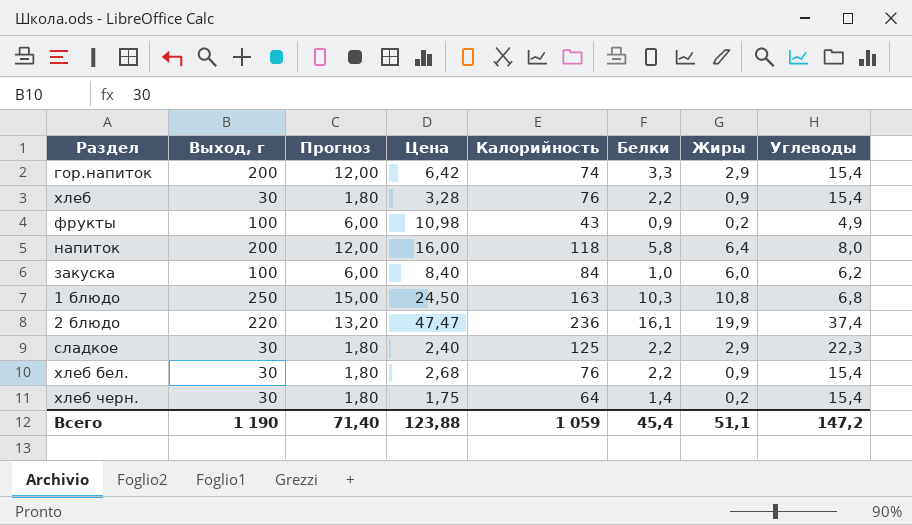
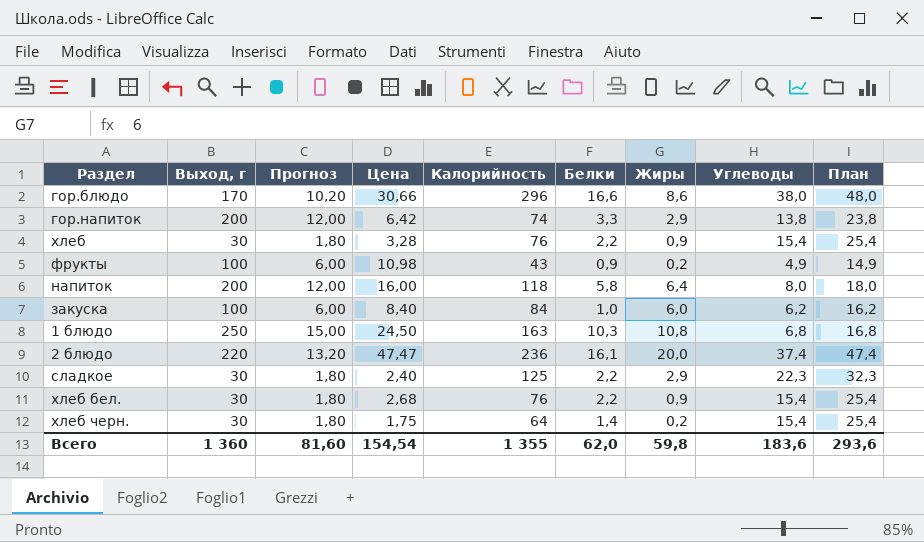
column План | formula: none -> [Углеводы] + 10
row гор.блюдо: none -> 170 | 10,20 | 30,66 | 296 | 16,6 | 8,6 | 38,0 | 48,0
гор.напиток | Углеводы: 15,4 -> 13,8
2 блюдо | Жиры: 19,9 -> 20,0
Всего | Выход, г: 1 190 -> 1 360
Всего | Прогноз: 71,40 -> 81,60
Всего | Цена: 123,88 -> 154,54
Всего | Калорийность: 1 059 -> 1 355
Всего | Белки: 45,4 -> 62,0
Всего | Жиры: 51,1 -> 59,8
Всего | Углеводы: 147,2 -> 183,6

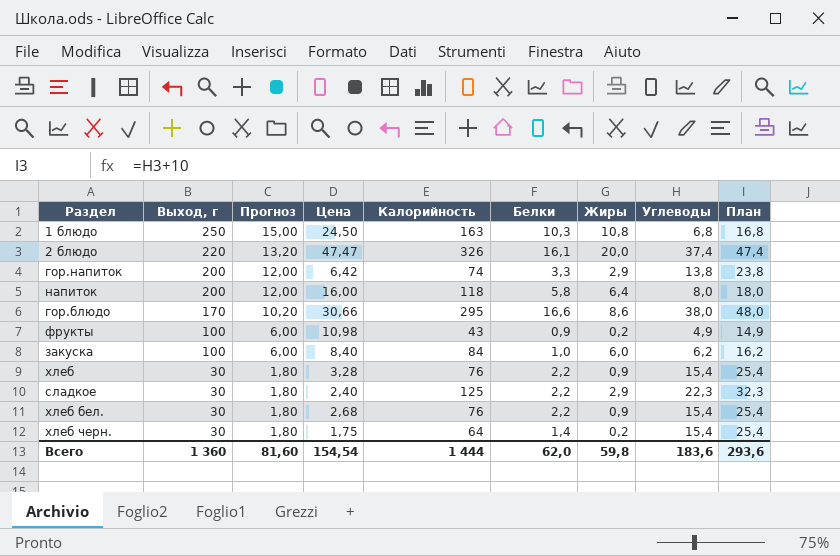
row order: none -> Выход, г descending
2 блюдо | Калорийность: 236 -> 326
гор.блюдо | Калорийность: 296 -> 295
Всего | Калорийность: 1 355 -> 1 444

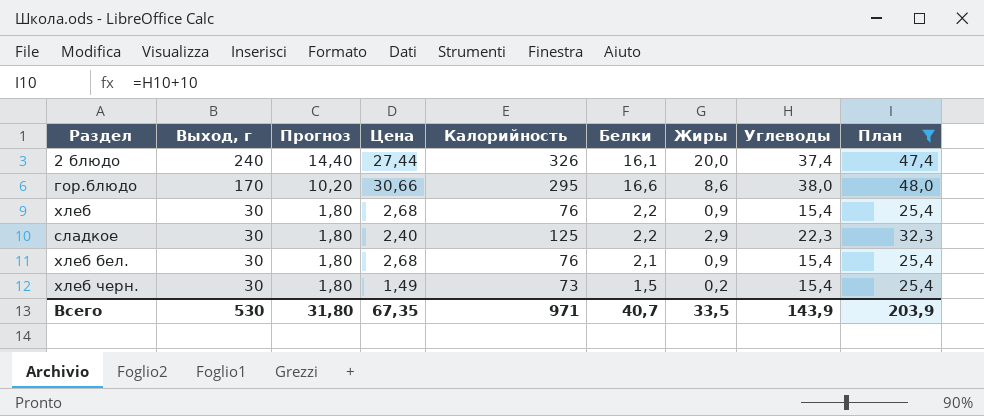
filter: none -> План >= 25,4
2 блюдо | Выход, г: 220 -> 240
2 блюдо | Прогноз: 13,20 -> 14,40
2 блюдо | Цена: 47,47 -> 27,44
хлеб | Цена: 3,28 -> 2,68
хлеб бел. | Белки: 2,2 -> 2,1
хлеб черн. | Цена: 1,75 -> 1,49
хлеб черн. | Калорийность: 64 -> 73
хлеб черн. | Белки: 1,4 -> 1,5
Всего | Выход, г: 1 360 -> 530
Всего | Прогноз: 81,60 -> 31,80
Всего | Цена: 154,54 -> 67,35
Всего | Калорийность: 1 444 -> 971
Всего | Белки: 62,0 -> 40,7
Всего | Жиры: 59,8 -> 33,5
Всего | Углеводы: 183,6 -> 143,9
Всего | План: 293,6 -> 203,9

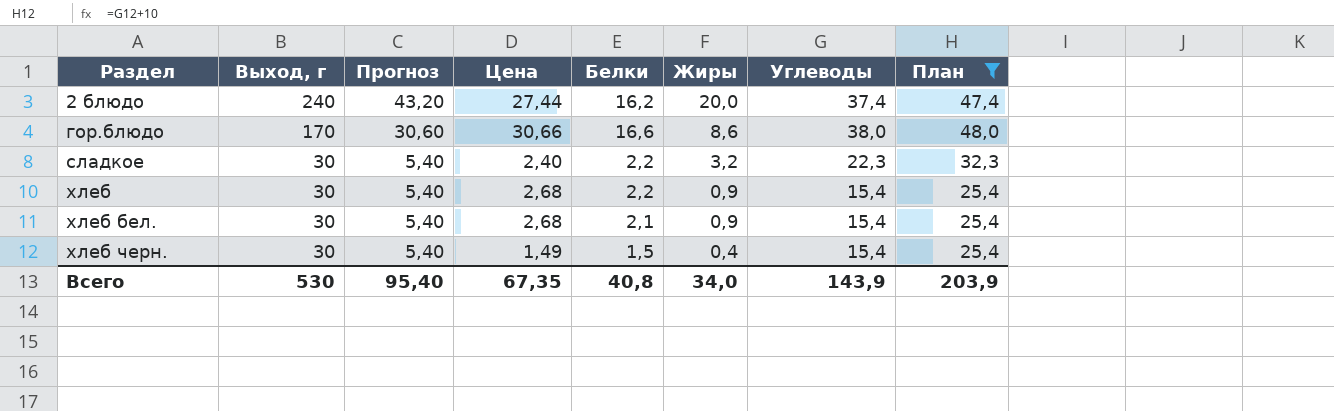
row order: Выход, г descending -> Раздел ascending
column Калорийность | position: 5 -> none
column Прогноз | formula: [Выход, г] * 0,06 -> [Выход, г] * 0,18
2 блюдо | Белки: 16,1 -> 16,2
сладкое | Жиры: 2,9 -> 3,2
хлеб черн. | Жиры: 0,2 -> 0,4
Всего | Прогноз: 31,80 -> 95,40
Всего | Белки: 40,7 -> 40,8
Всего | Жиры: 33,5 -> 34,0

